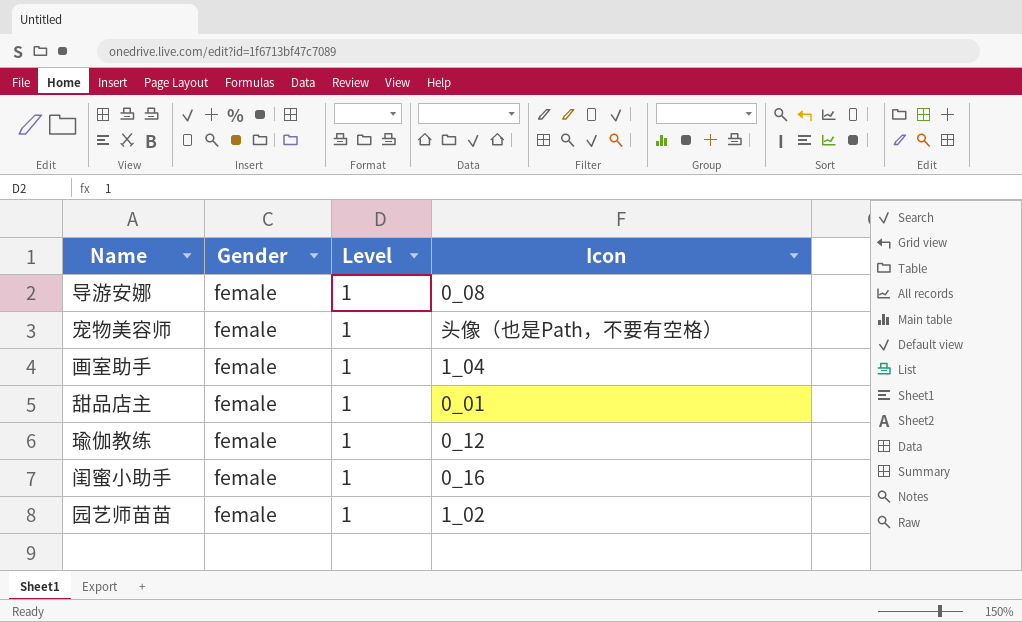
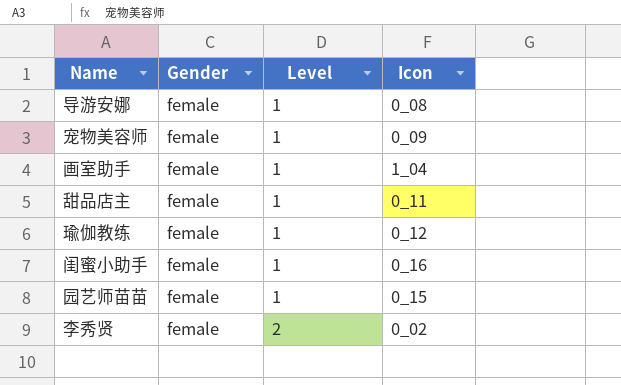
宠物美容师 | Icon: 头像（也是Path，不要有空格） -> 0_09
甜品店主 | Icon: 0_01 -> 0_11
园艺师苗苗 | Icon: 1_02 -> 0_15
row 李秀贤: none -> female | 2 | 0_02

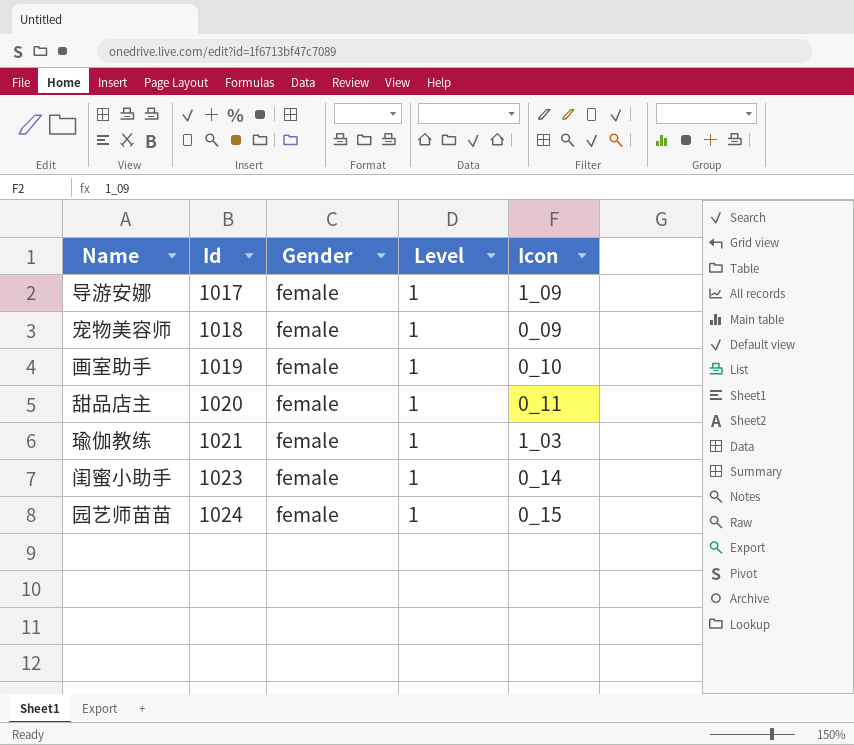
column Id | position: none -> 2
row 李秀贤: female | 2 | 0_02 -> none
导游安娜 | Icon: 0_08 -> 1_09
画室助手 | Icon: 1_04 -> 0_10
瑜伽教练 | Icon: 0_12 -> 1_03
闺蜜小助手 | Icon: 0_16 -> 0_14

